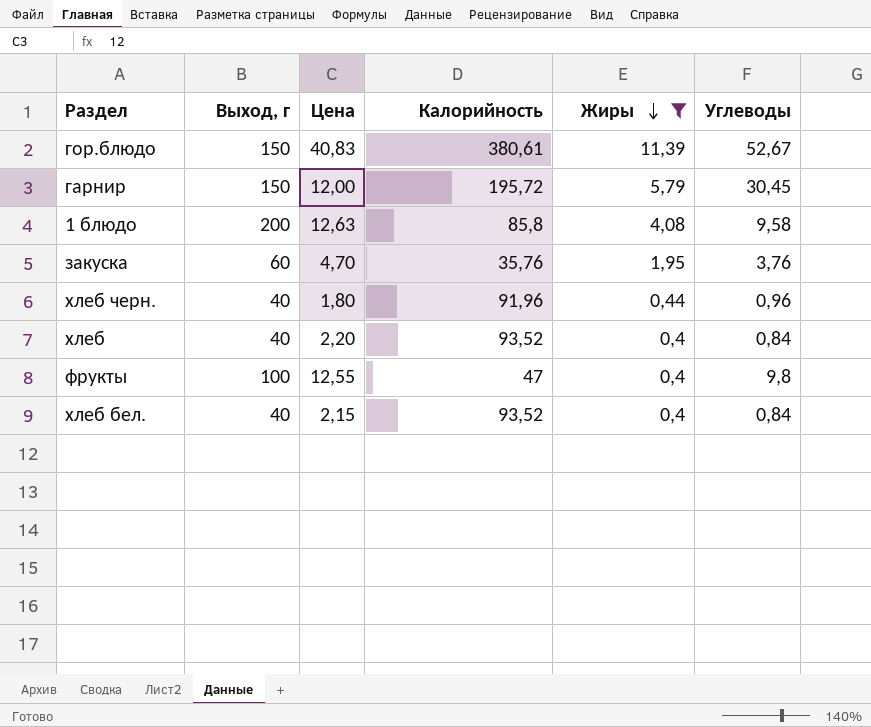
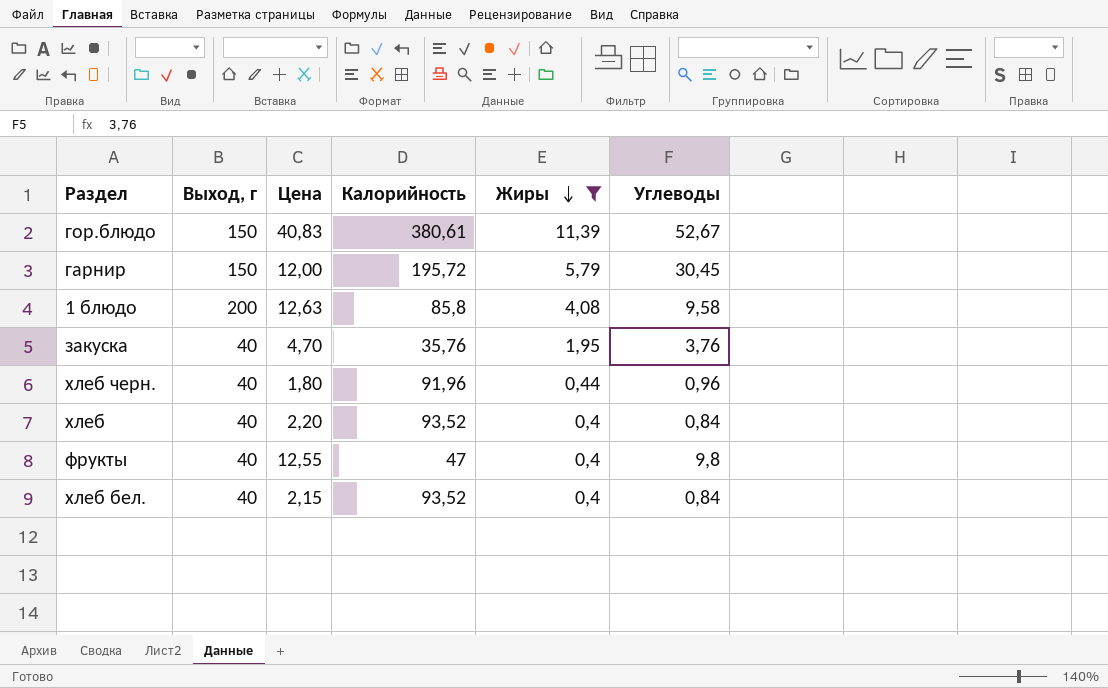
закуска | Выход, г: 60 -> 40
фрукты | Выход, г: 100 -> 40

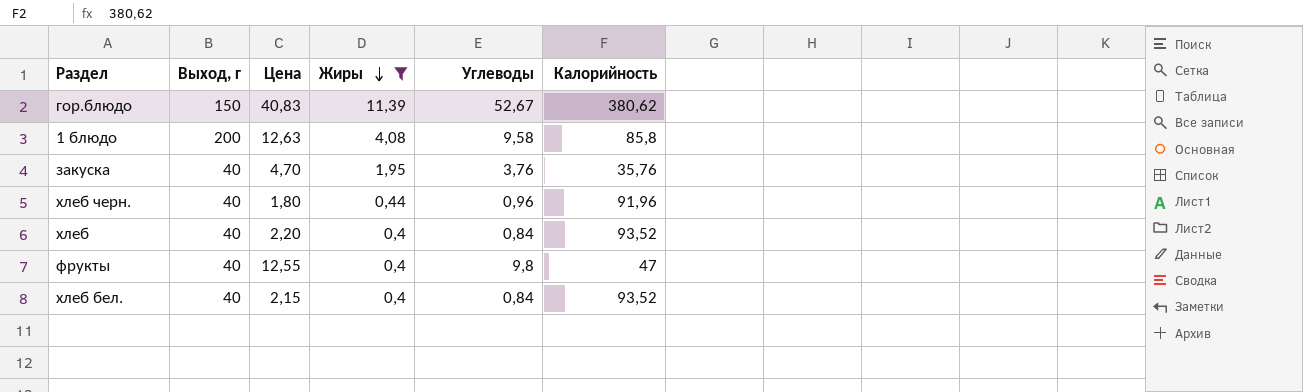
column Калорийность | position: 4 -> 6
row гарнир: 150 | 12,00 | 195,72 | 5,79 | 30,45 -> none
гор.блюдо | Калорийность: 380,61 -> 380,62

